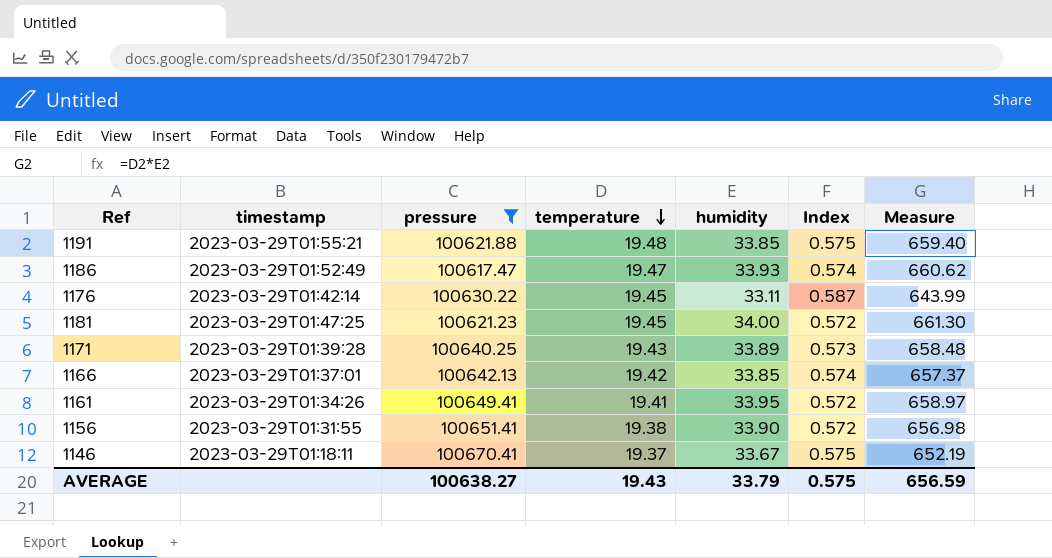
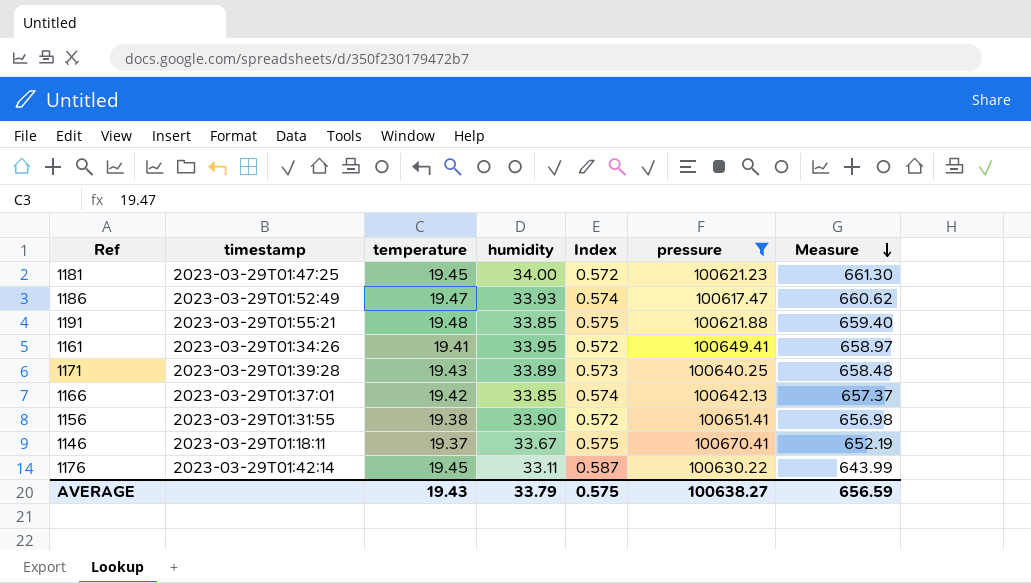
row order: temperature descending -> Measure descending
column pressure | position: 3 -> 6

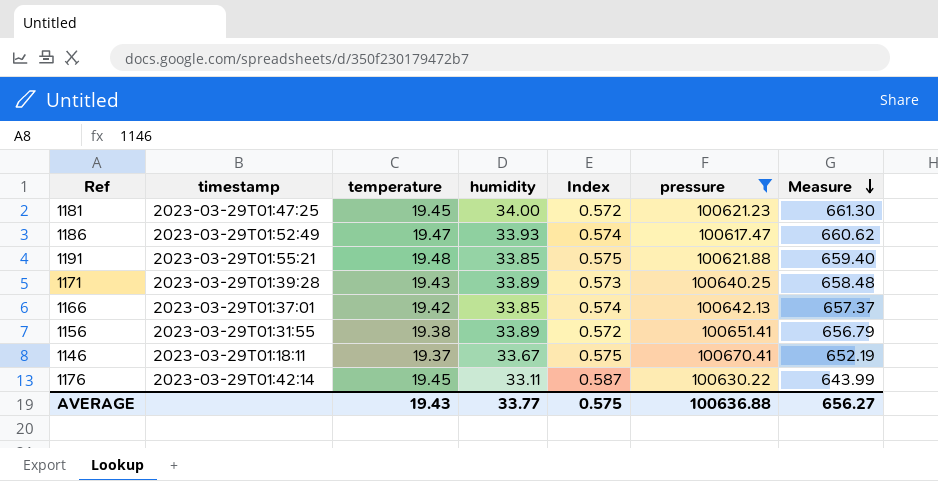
row 1161: 2023-03-29T01:34:26 | 19.41 | 33.95 | 0.572 | 100649.41 | 658.97 -> none
1156 | humidity: 33.90 -> 33.89
1156 | Measure: 656.98 -> 656.79
AVERAGE | humidity: 33.79 -> 33.77
AVERAGE | pressure: 100638.27 -> 100636.88
AVERAGE | Measure: 656.59 -> 656.27

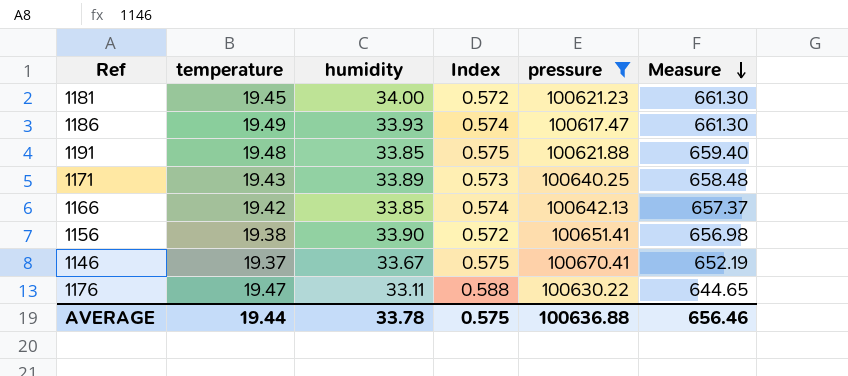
column timestamp | position: 2 -> none
1186 | temperature: 19.47 -> 19.49
1186 | Measure: 660.62 -> 661.30
1156 | humidity: 33.89 -> 33.90
1156 | Measure: 656.79 -> 656.98
1176 | temperature: 19.45 -> 19.47
1176 | Index: 0.587 -> 0.588
1176 | Measure: 643.99 -> 644.65
AVERAGE | temperature: 19.43 -> 19.44
AVERAGE | humidity: 33.77 -> 33.78
AVERAGE | Measure: 656.27 -> 656.46

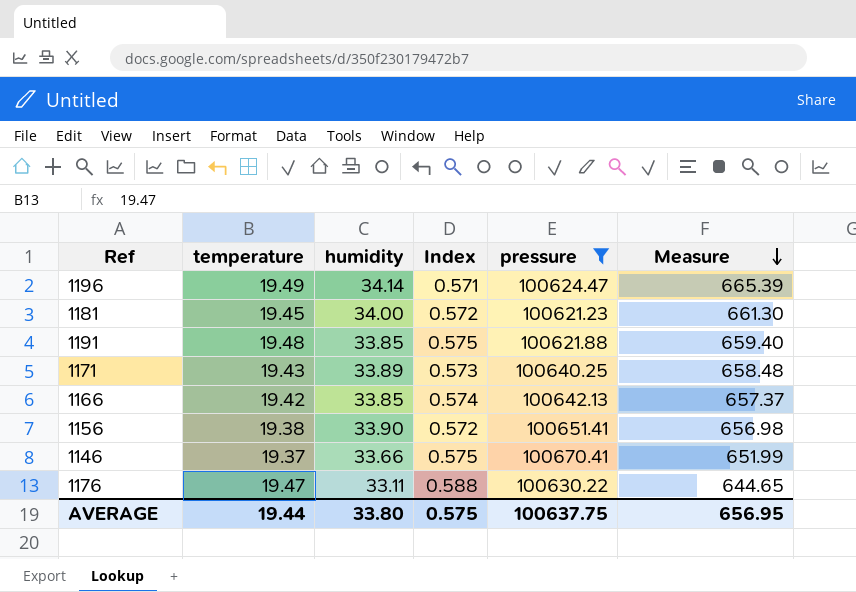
row 1186: 19.49 | 33.93 | 0.574 | 100617.47 | 661.30 -> none
row 1196: none -> 19.49 | 34.14 | 0.571 | 100624.47 | 665.39
1146 | humidity: 33.67 -> 33.66
1146 | Measure: 652.19 -> 651.99
AVERAGE | humidity: 33.78 -> 33.80
AVERAGE | pressure: 100636.88 -> 100637.75
AVERAGE | Measure: 656.46 -> 656.95

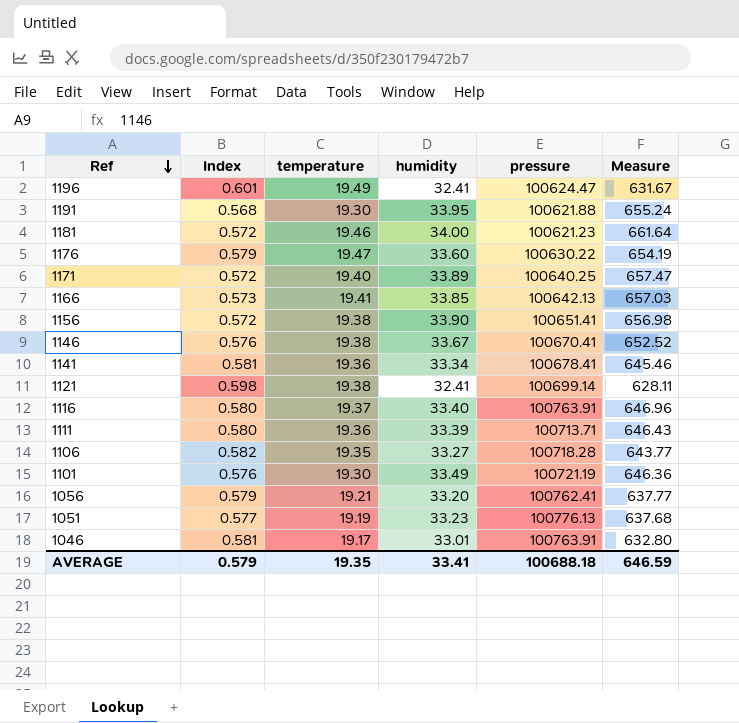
filter: pressure <= 100670.41 -> none
row order: Measure descending -> Ref descending
column Index | position: 4 -> 2
1196 | Index: 0.571 -> 0.601
1196 | humidity: 34.14 -> 32.41
1196 | Measure: 665.39 -> 631.67
1191 | Index: 0.575 -> 0.568
1191 | temperature: 19.48 -> 19.30
1191 | humidity: 33.85 -> 33.95
1191 | Measure: 659.40 -> 655.24
1181 | temperature: 19.45 -> 19.46
1181 | Measure: 661.30 -> 661.64
1176 | Index: 0.588 -> 0.579
1176 | humidity: 33.11 -> 33.60
1176 | Measure: 644.65 -> 654.19
1171 | Index: 0.573 -> 0.572
1171 | temperature: 19.43 -> 19.40
1171 | Measure: 658.48 -> 657.47
1166 | Index: 0.574 -> 0.573
1166 | temperature: 19.42 -> 19.41
1166 | Measure: 657.37 -> 657.03
1146 | Index: 0.575 -> 0.576
1146 | temperature: 19.37 -> 19.38
1146 | humidity: 33.66 -> 33.67
1146 | Measure: 651.99 -> 652.52
AVERAGE | Index: 0.575 -> 0.579
AVERAGE | temperature: 19.44 -> 19.35
AVERAGE | humidity: 33.80 -> 33.41
AVERAGE | pressure: 100637.75 -> 100688.18
AVERAGE | Measure: 656.95 -> 646.59

